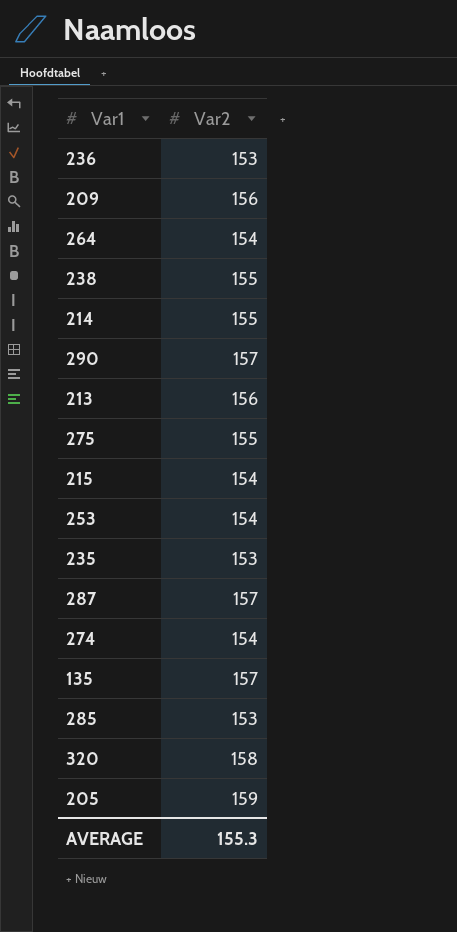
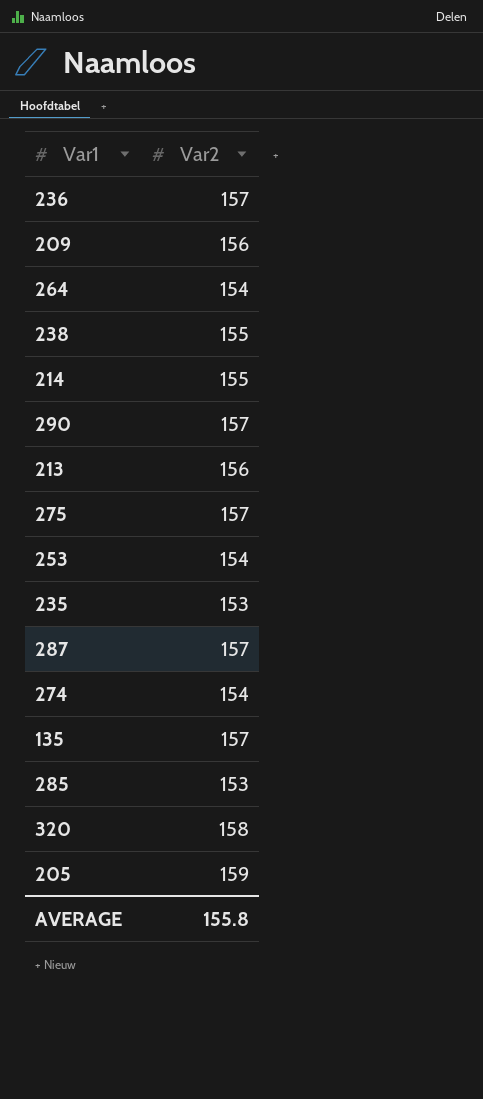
row 215: 154 -> none
236 | Var2: 153 -> 157
275 | Var2: 155 -> 157
AVERAGE | Var2: 155.3 -> 155.8

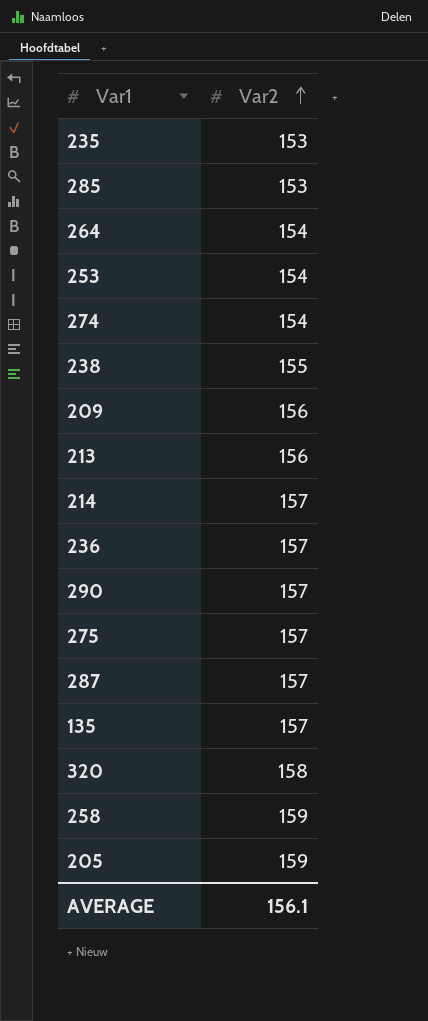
row order: none -> Var2 ascending
214 | Var2: 155 -> 157
row 258: none -> 159
AVERAGE | Var2: 155.8 -> 156.1

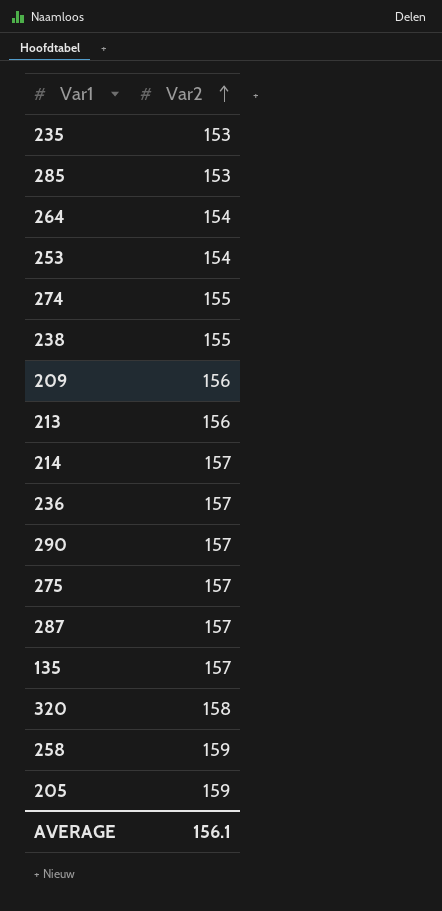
274 | Var2: 154 -> 155

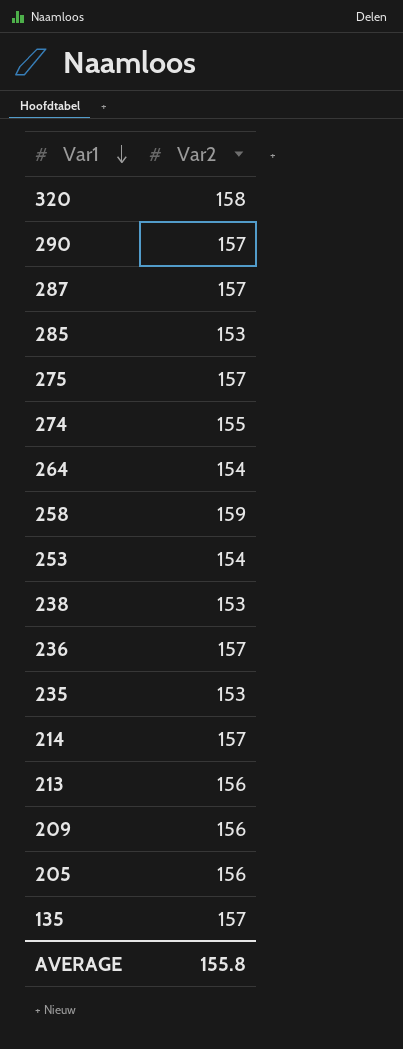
row order: Var2 ascending -> Var1 descending
238 | Var2: 155 -> 153
205 | Var2: 159 -> 156
AVERAGE | Var2: 156.1 -> 155.8

